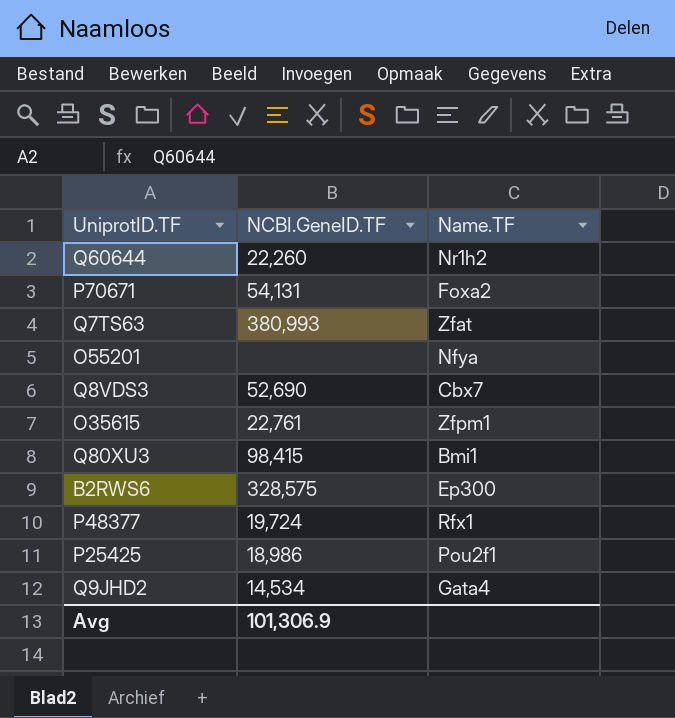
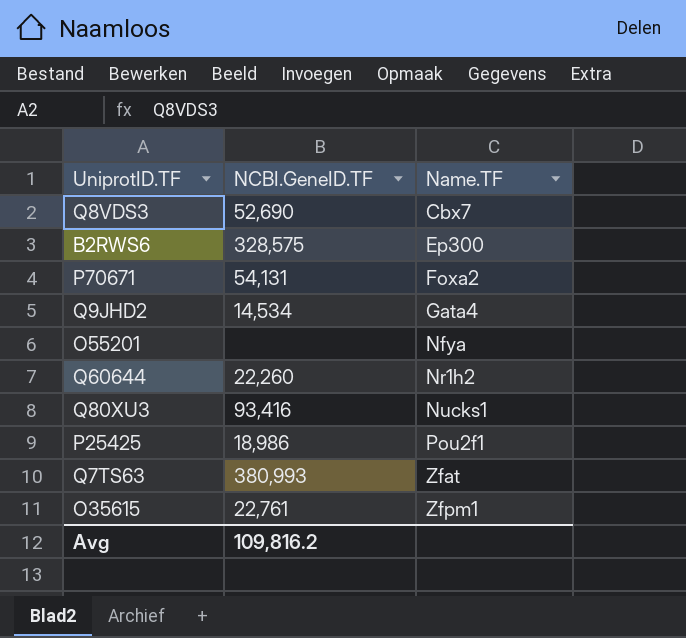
row order: none -> Name.TF ascending
row P48377: 19,724 | Rfx1 -> none
Q80XU3 | NCBI.GeneID.TF: 98,415 -> 93,416
Q80XU3 | Name.TF: Bmi1 -> Nucks1
Avg | NCBI.GeneID.TF: 101,306.9 -> 109,816.2

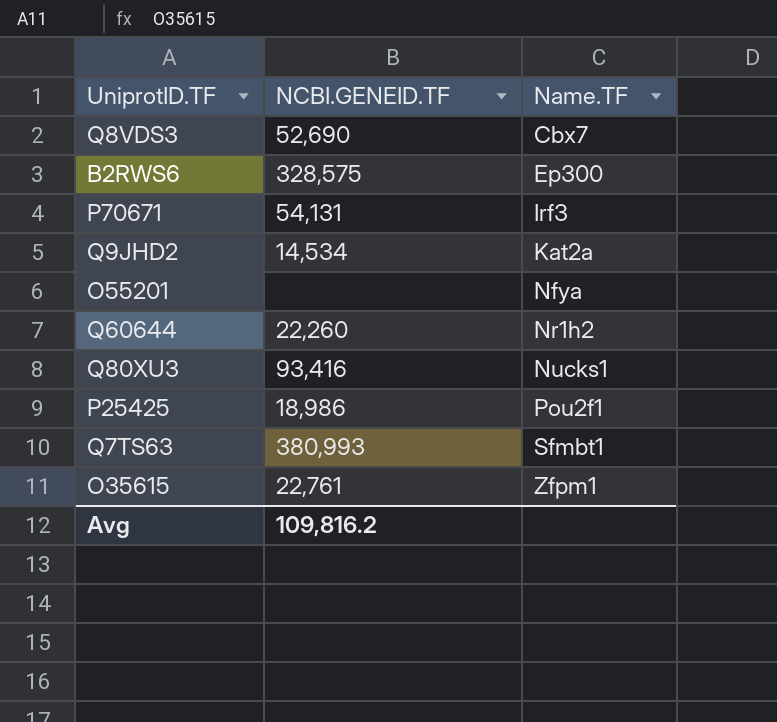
column name: NCBI.GeneID.TF -> NCBI.GENEID.TF
P70671 | Name.TF: Foxa2 -> Irf3
Q9JHD2 | Name.TF: Gata4 -> Kat2a
Q7TS63 | Name.TF: Zfat -> Sfmbt1

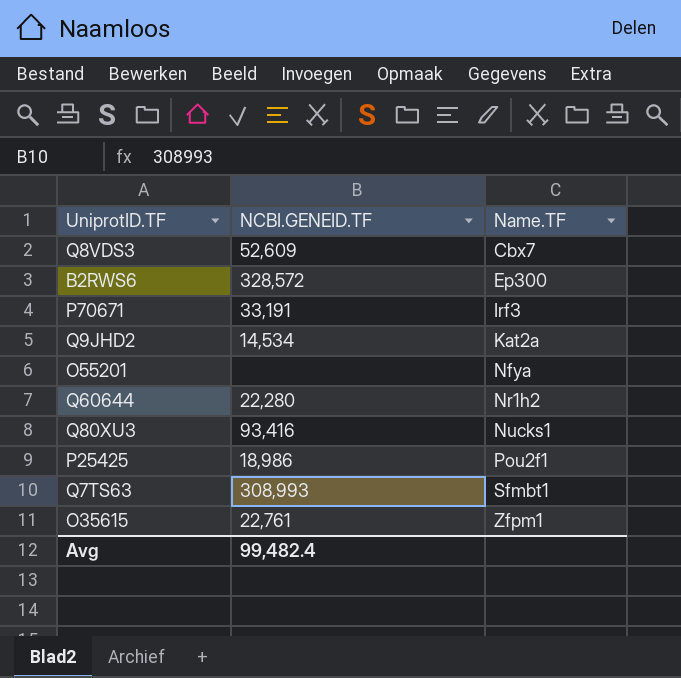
Q8VDS3 | NCBI.GENEID.TF: 52,690 -> 52,609
B2RWS6 | NCBI.GENEID.TF: 328,575 -> 328,572
P70671 | NCBI.GENEID.TF: 54,131 -> 33,191
Q60644 | NCBI.GENEID.TF: 22,260 -> 22,280
Q7TS63 | NCBI.GENEID.TF: 380,993 -> 308,993
Avg | NCBI.GENEID.TF: 109,816.2 -> 99,482.4

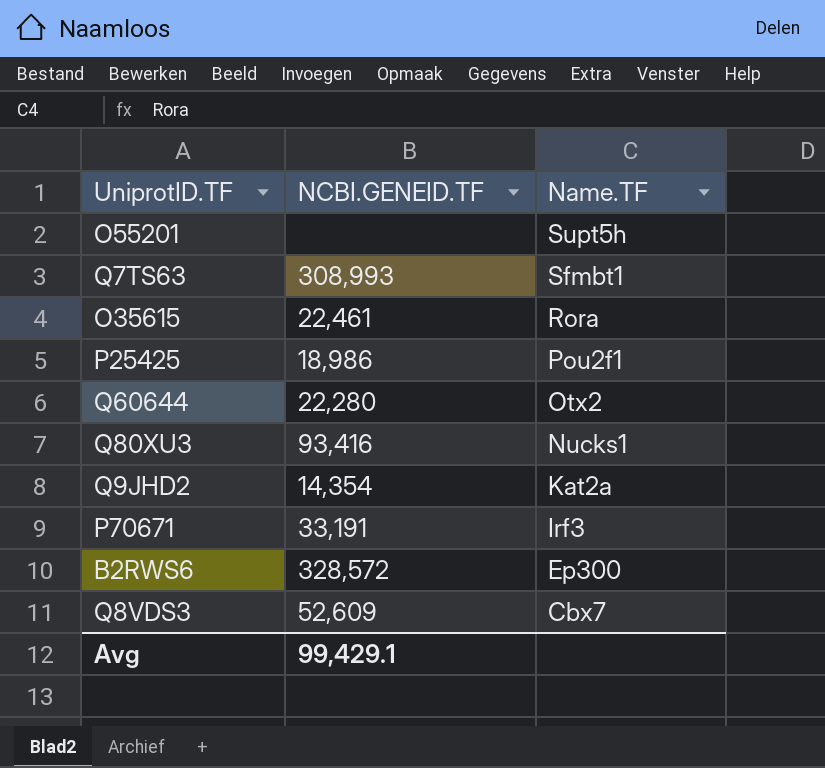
row order: Name.TF ascending -> Name.TF descending
O55201 | Name.TF: Nfya -> Supt5h
O35615 | NCBI.GENEID.TF: 22,761 -> 22,461
O35615 | Name.TF: Zfpm1 -> Rora
Q60644 | Name.TF: Nr1h2 -> Otx2
Q9JHD2 | NCBI.GENEID.TF: 14,534 -> 14,354
Avg | NCBI.GENEID.TF: 99,482.4 -> 99,429.1

